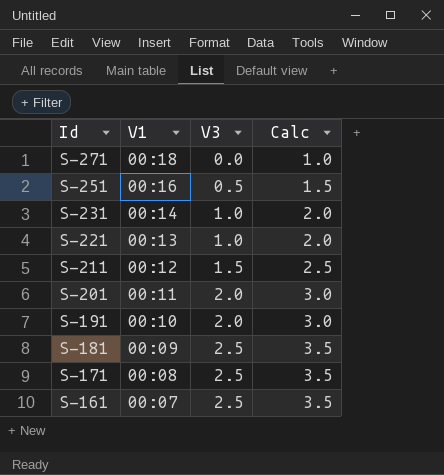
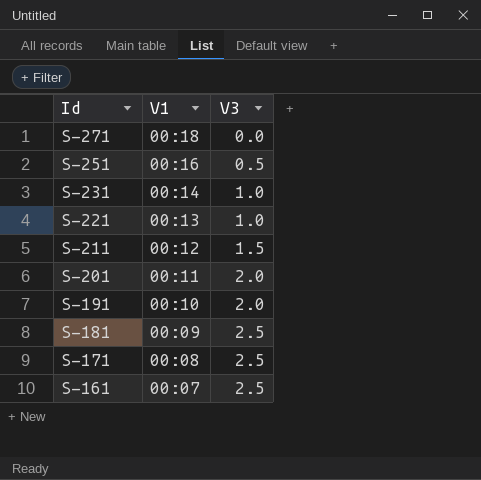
column Calc | formula: [V3] + 1 -> none

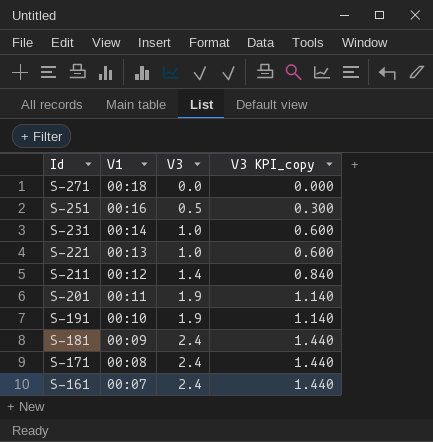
column V3 KPI_copy | formula: none -> [V3] * 0.6
S-211 | V3: 1.5 -> 1.4
S-201 | V3: 2.0 -> 1.9
S-191 | V3: 2.0 -> 1.9
S-181 | V3: 2.5 -> 2.4
S-171 | V3: 2.5 -> 2.4
S-161 | V3: 2.5 -> 2.4

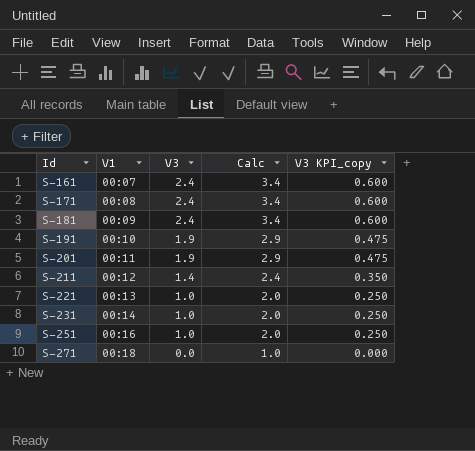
row order: Id descending -> Id ascending
column Calc | formula: none -> [V3] + 1
column V3 KPI_copy | formula: [V3] * 0.6 -> [V3] * 0.25
S-251 | V3: 0.5 -> 1.0

